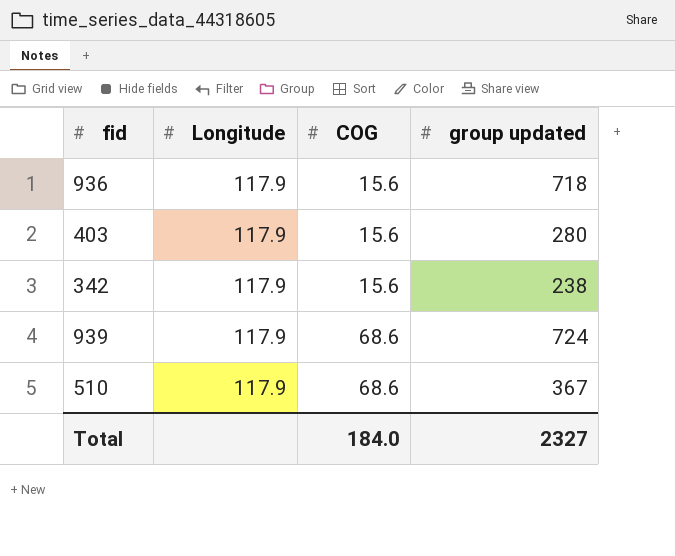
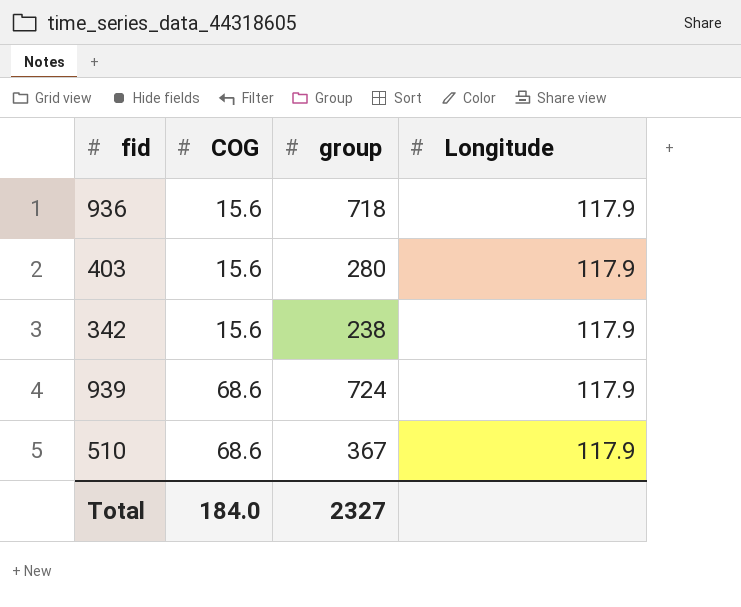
column name: group updated -> group
column Longitude | position: 2 -> 4

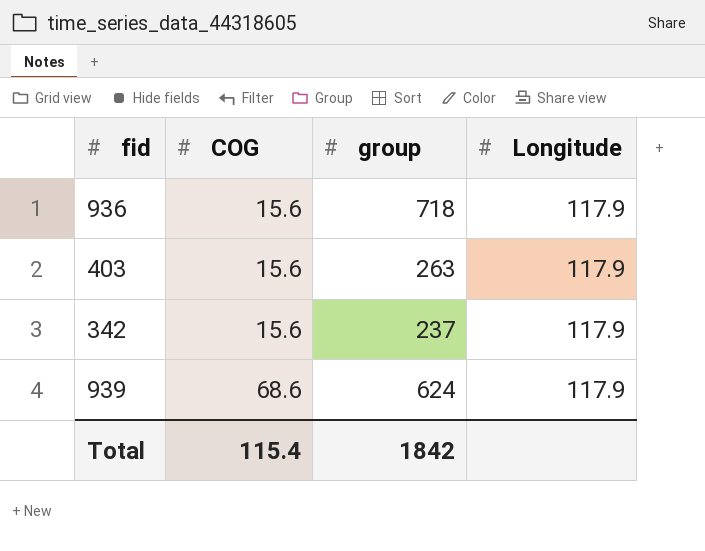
row 510: 68.6 | 367 | 117.9 -> none
403 | group: 280 -> 263
342 | group: 238 -> 237
939 | group: 724 -> 624
Total | COG: 184.0 -> 115.4
Total | group: 2327 -> 1842

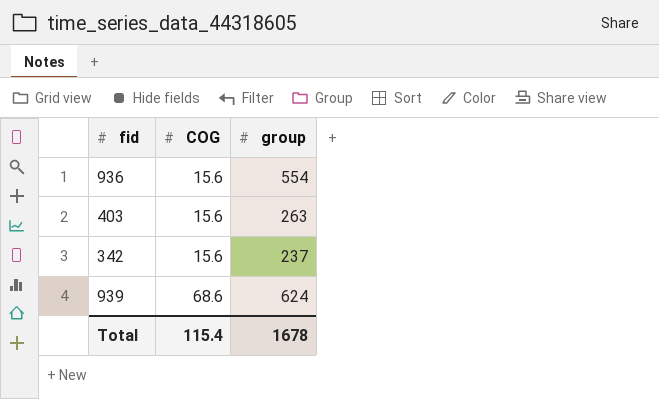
column Longitude | position: 4 -> none
936 | group: 718 -> 554
Total | group: 1842 -> 1678

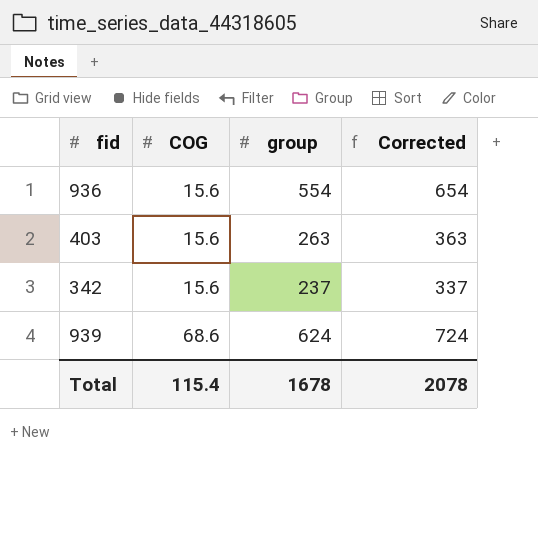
column Corrected | formula: none -> [group] + 100

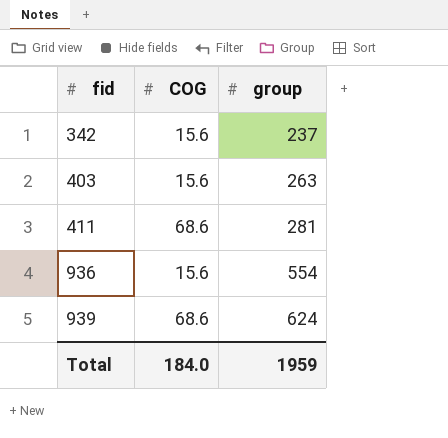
row order: COG ascending -> fid ascending
column Corrected | formula: [group] + 100 -> none
row 411: none -> 68.6 | 281
Total | COG: 115.4 -> 184.0
Total | group: 1678 -> 1959

